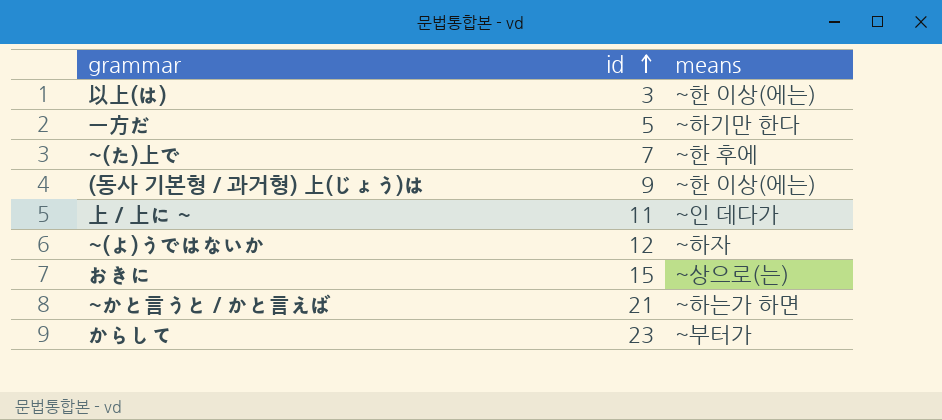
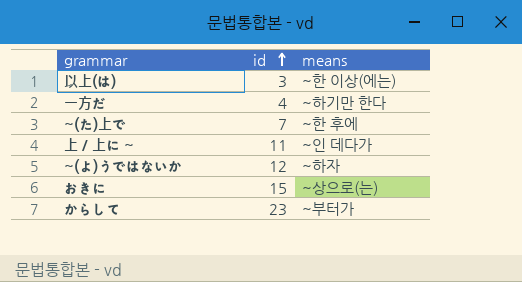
row (동사 기본형 / 과거형) 上(じょう)は: 9 | ~한 이상(에는) -> none
row ~かと言うと / かと言えば: 21 | ~하는가 하면 -> none
一方だ | id: 5 -> 4

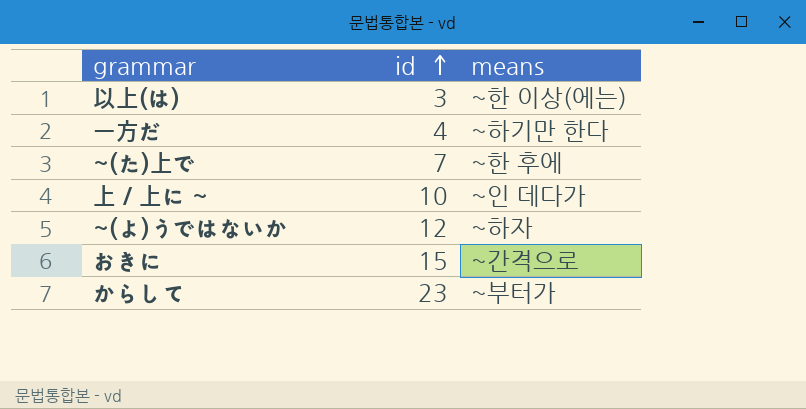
上 / 上に ~ | id: 11 -> 10
おきに | means: ~상으로(는) -> ~간격으로

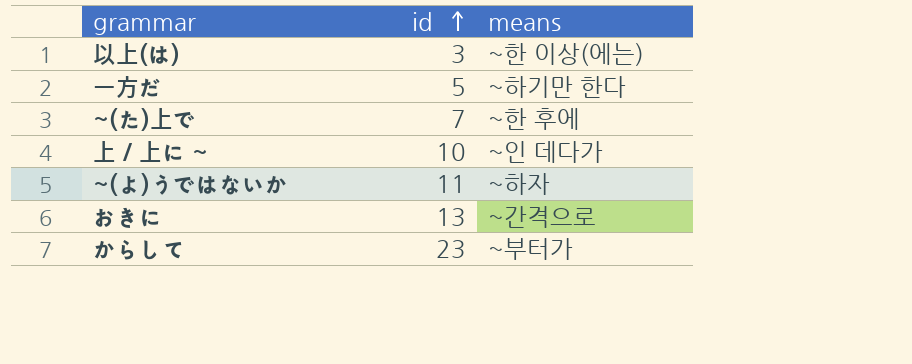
一方だ | id: 4 -> 5
~(よ)うではないか | id: 12 -> 11
おきに | id: 15 -> 13

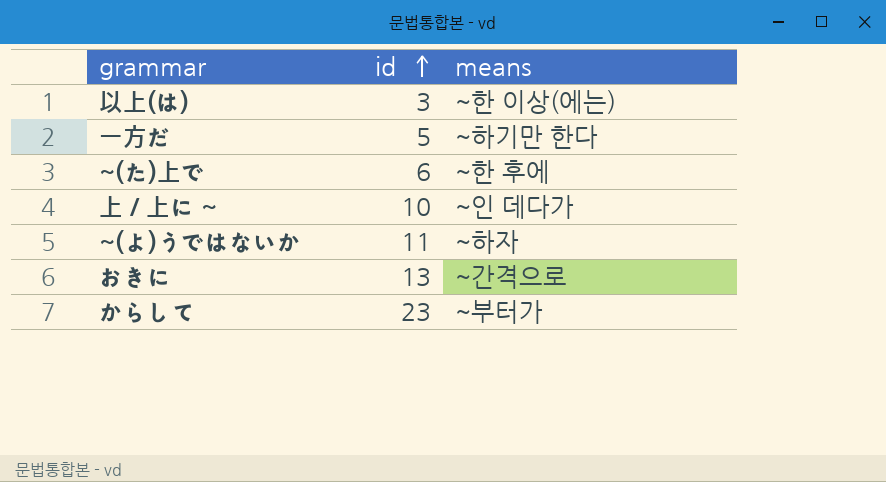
~(た)上で | id: 7 -> 6

